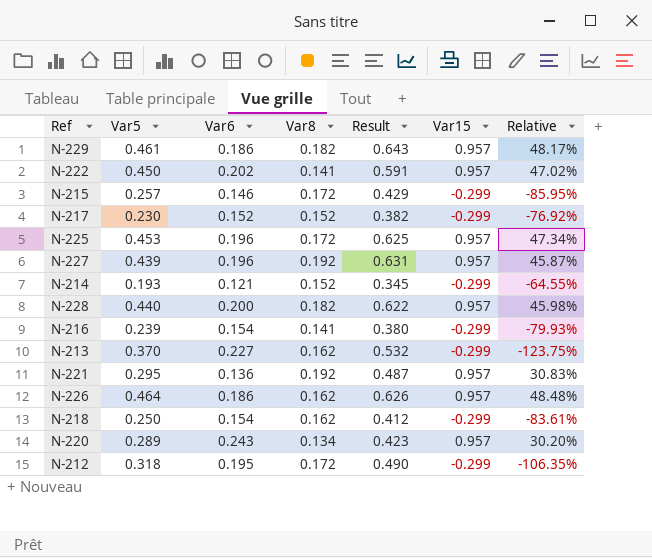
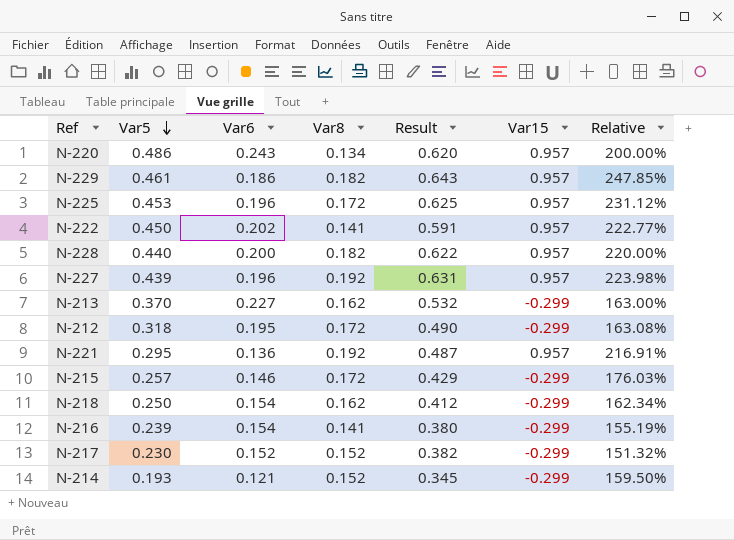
row order: none -> Var5 descending
column Relative | formula: [Var5] / [Var15] -> [Var5] / [Var6]
row N-226: 0.464 | 0.186 | 0.162 | 0.626 | 0.957 | 48.48% -> none
N-220 | Var5: 0.289 -> 0.486
N-220 | Result: 0.423 -> 0.620

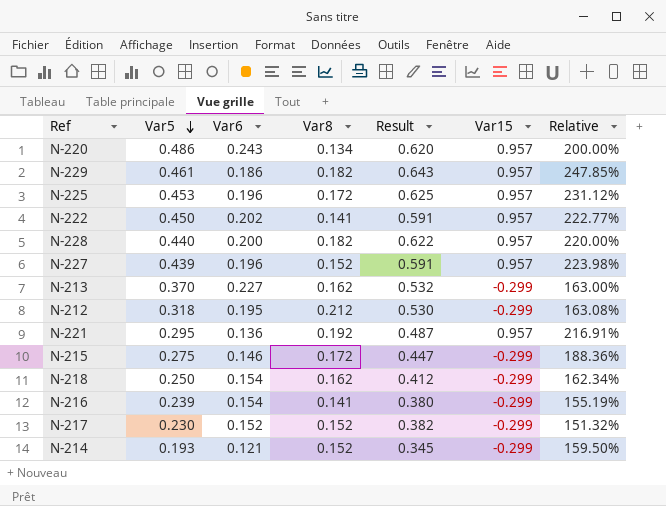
N-227 | Var8: 0.192 -> 0.152
N-227 | Result: 0.631 -> 0.591
N-212 | Var8: 0.172 -> 0.212
N-212 | Result: 0.490 -> 0.530
N-215 | Var5: 0.257 -> 0.275
N-215 | Result: 0.429 -> 0.447
N-215 | Relative: 176.03% -> 188.36%

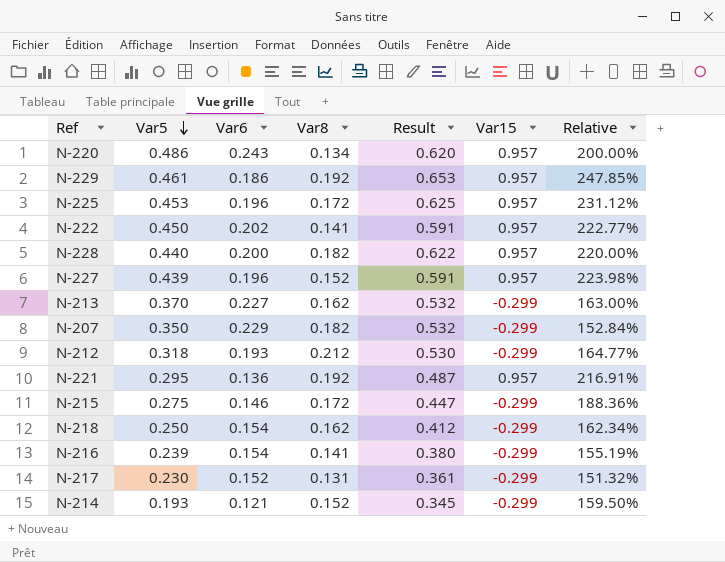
N-229 | Var8: 0.182 -> 0.192
N-229 | Result: 0.643 -> 0.653
row N-207: none -> 0.350 | 0.229 | 0.182 | 0.532 | -0.299 | 152.84%
N-212 | Var6: 0.195 -> 0.193
N-212 | Relative: 163.08% -> 164.77%
N-217 | Var8: 0.152 -> 0.131
N-217 | Result: 0.382 -> 0.361

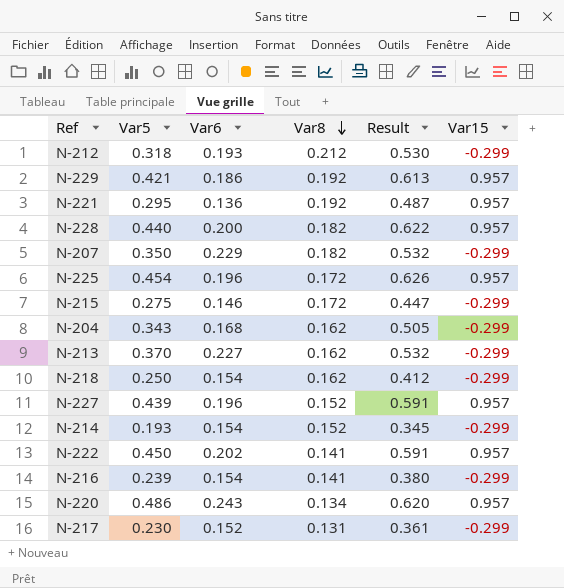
row order: Var5 descending -> Var8 descending
column Relative | formula: [Var5] / [Var6] -> none
N-229 | Var5: 0.461 -> 0.421
N-229 | Result: 0.653 -> 0.613
N-225 | Var5: 0.453 -> 0.454
N-225 | Result: 0.625 -> 0.626
row N-204: none -> 0.343 | 0.168 | 0.162 | 0.505 | -0.299
N-214 | Var6: 0.121 -> 0.154

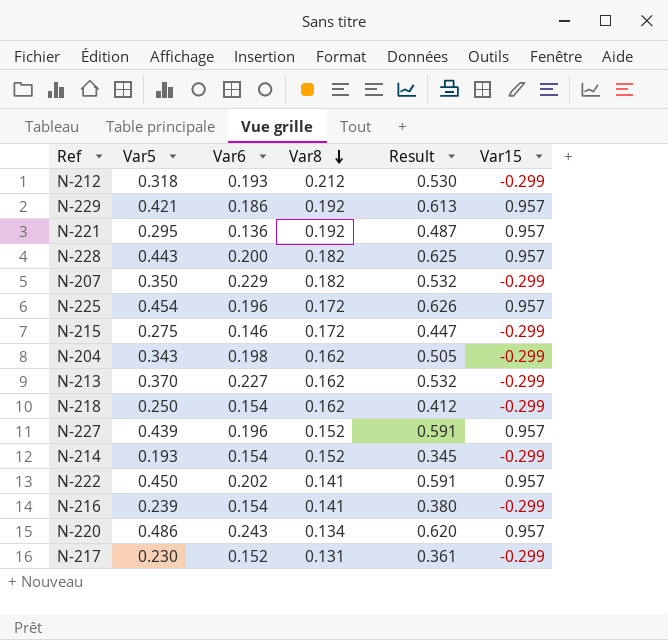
N-228 | Var5: 0.440 -> 0.443
N-228 | Result: 0.622 -> 0.625
N-204 | Var6: 0.168 -> 0.198

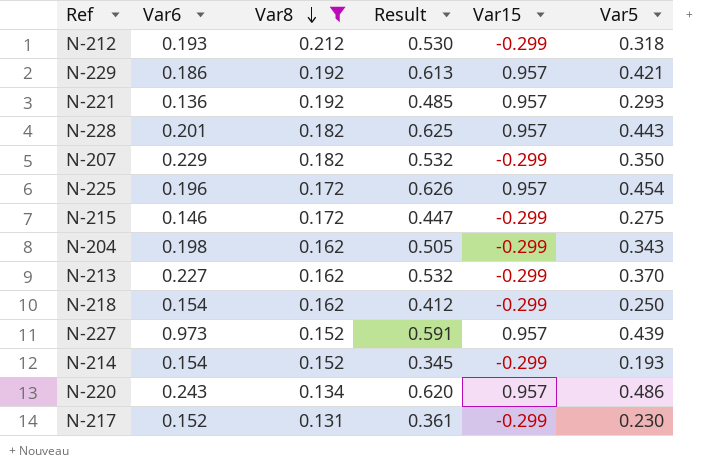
filter: none -> Var8 != 0.141
column Var5 | position: 2 -> 6
N-221 | Result: 0.487 -> 0.485
N-221 | Var5: 0.295 -> 0.293
N-228 | Var6: 0.200 -> 0.201
N-227 | Var6: 0.196 -> 0.973

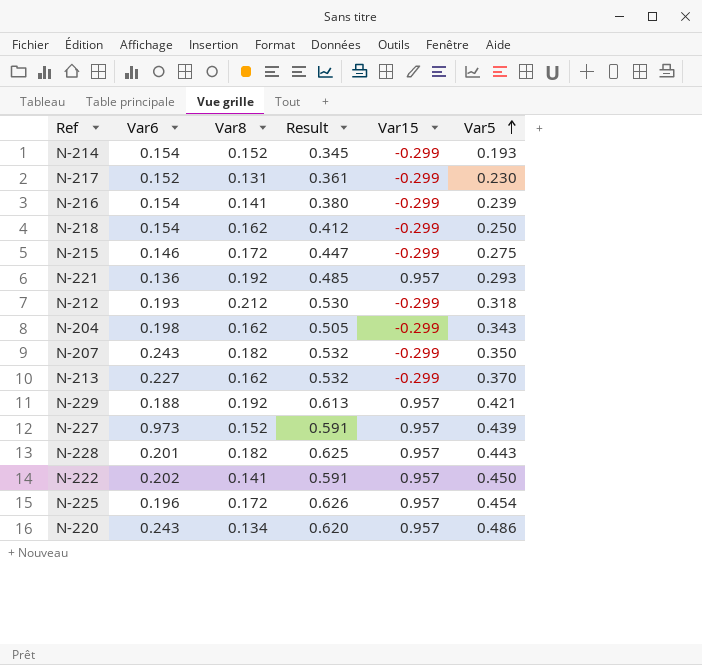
filter: Var8 != 0.141 -> none
row order: Var8 descending -> Var5 ascending
N-207 | Var6: 0.229 -> 0.243
N-229 | Var6: 0.186 -> 0.188

